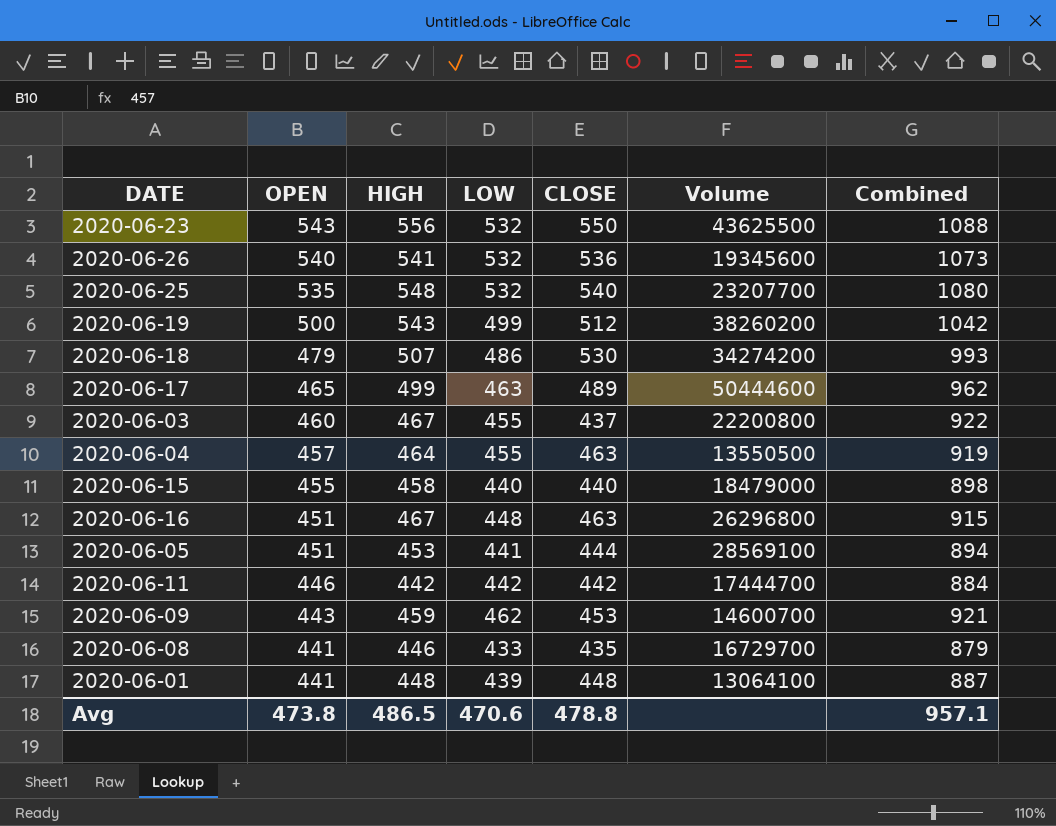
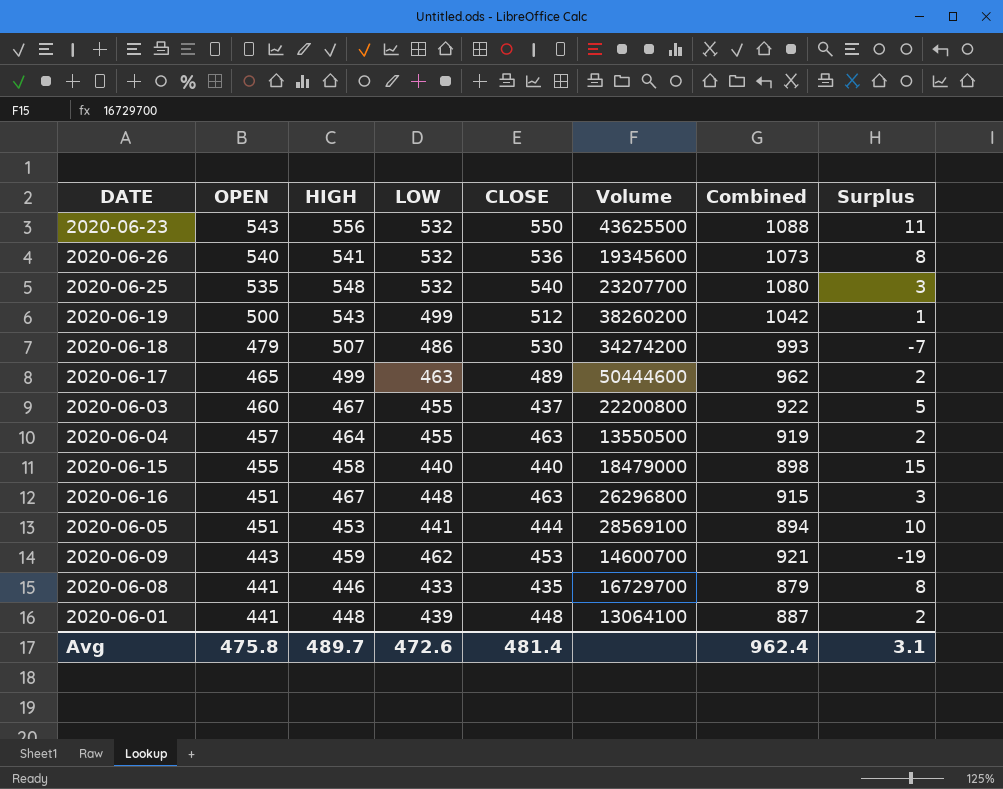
column Surplus | formula: none -> [OPEN] - [LOW]
row 2020-06-11: 446 | 442 | 442 | 442 | 17444700 | 884 -> none
Avg | OPEN: 473.8 -> 475.8
Avg | HIGH: 486.5 -> 489.7
Avg | LOW: 470.6 -> 472.6
Avg | CLOSE: 478.8 -> 481.4
Avg | Combined: 957.1 -> 962.4

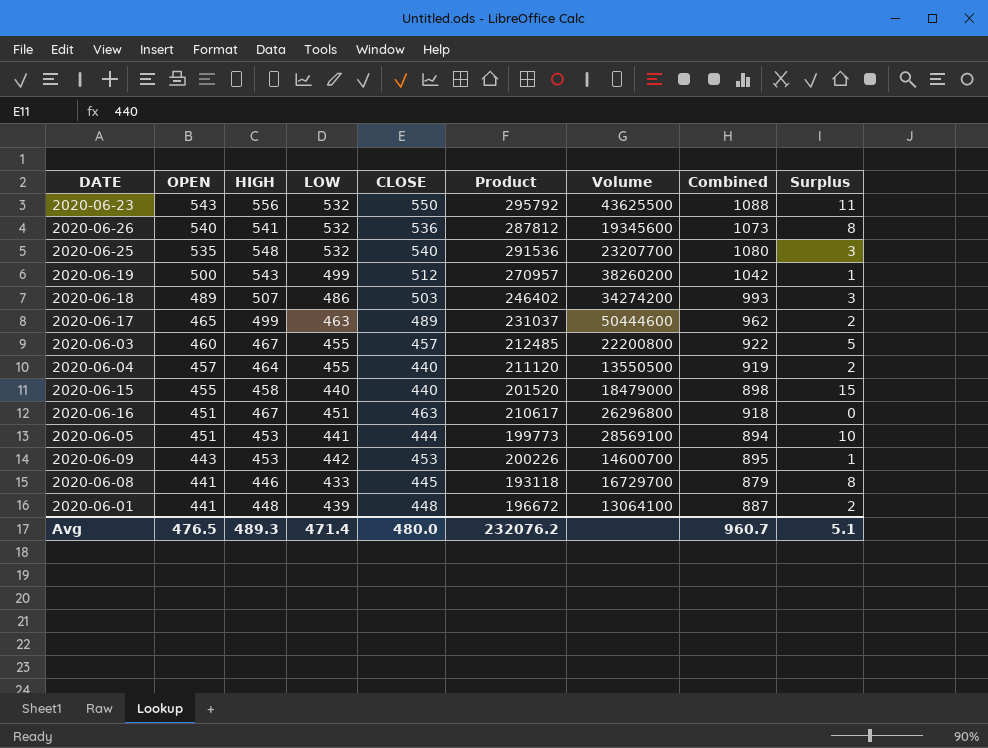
column Product | formula: none -> [HIGH] * [LOW]
2020-06-18 | OPEN: 479 -> 489
2020-06-18 | CLOSE: 530 -> 503
2020-06-18 | Surplus: -7 -> 3
2020-06-03 | CLOSE: 437 -> 457
2020-06-04 | CLOSE: 463 -> 440
2020-06-16 | LOW: 448 -> 451
2020-06-16 | Combined: 915 -> 918
2020-06-16 | Surplus: 3 -> 0
2020-06-09 | HIGH: 459 -> 453
2020-06-09 | LOW: 462 -> 442
2020-06-09 | Combined: 921 -> 895
2020-06-09 | Surplus: -19 -> 1
2020-06-08 | CLOSE: 435 -> 445
Avg | OPEN: 475.8 -> 476.5
Avg | HIGH: 489.7 -> 489.3
Avg | LOW: 472.6 -> 471.4
Avg | CLOSE: 481.4 -> 480.0
Avg | Combined: 962.4 -> 960.7
Avg | Surplus: 3.1 -> 5.1

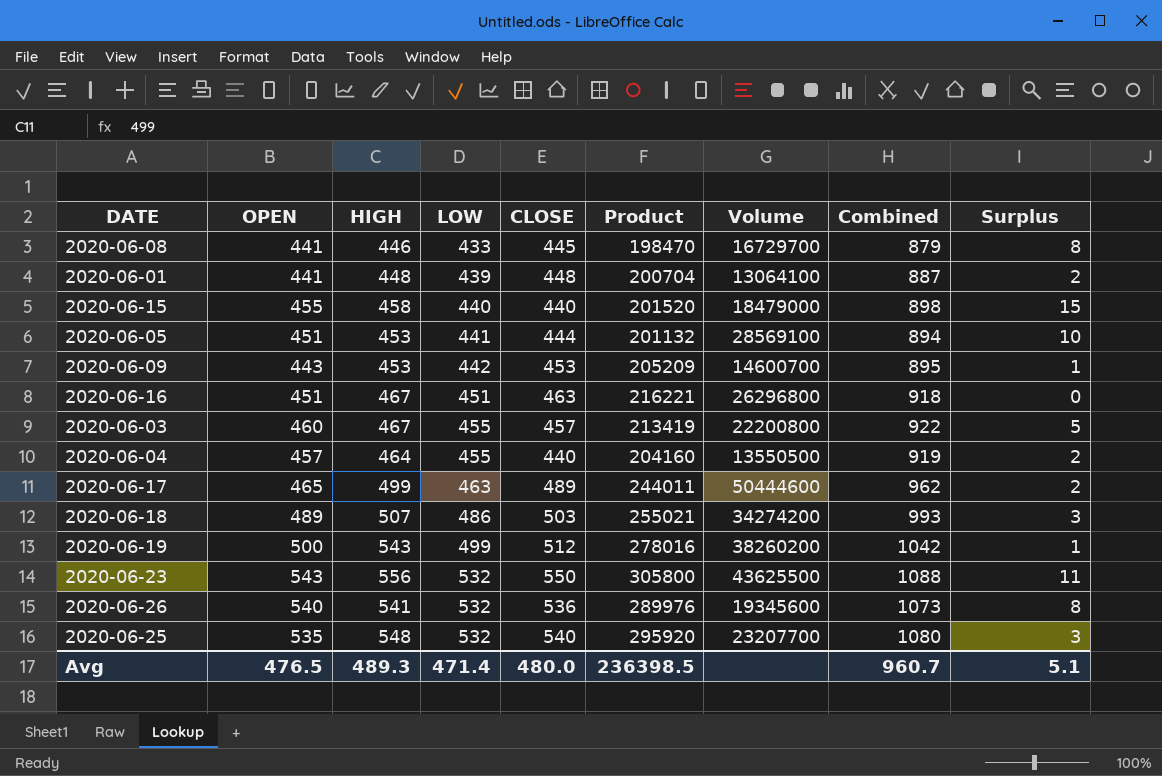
row order: OPEN descending -> LOW ascending
column Product | formula: [HIGH] * [LOW] -> [HIGH] * [CLOSE]
Avg | Product: 232076.2 -> 236398.5

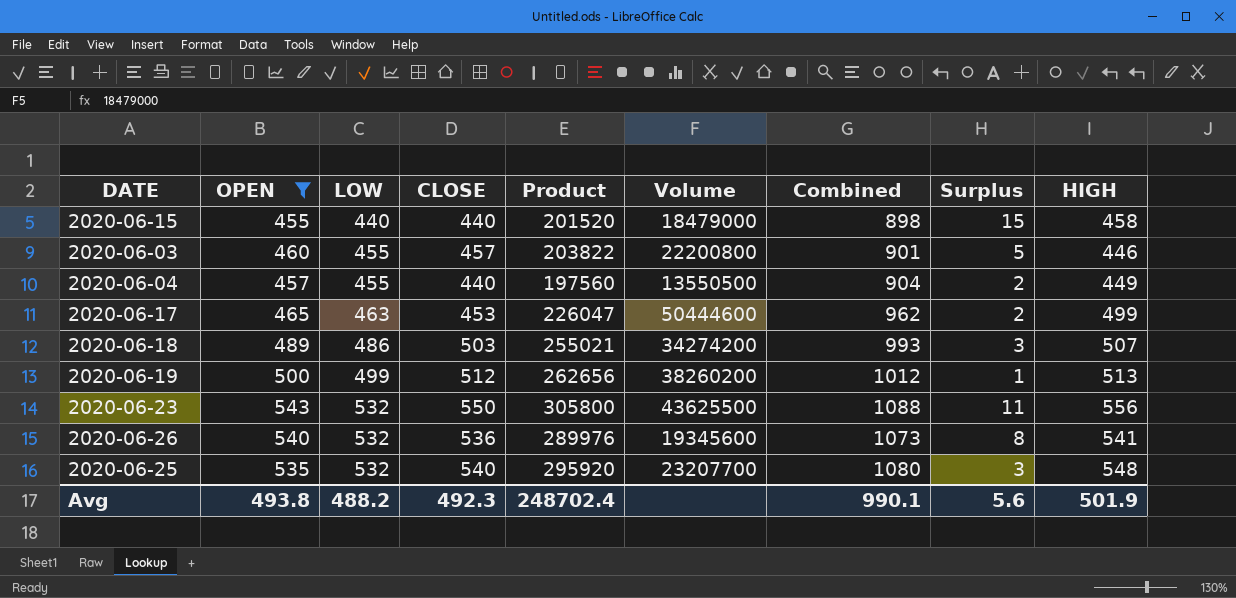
filter: none -> OPEN >= 455
column HIGH | position: 3 -> 9
2020-06-03 | Product: 213419 -> 203822
2020-06-03 | Combined: 922 -> 901
2020-06-03 | HIGH: 467 -> 446
2020-06-04 | Product: 204160 -> 197560
2020-06-04 | Combined: 919 -> 904
2020-06-04 | HIGH: 464 -> 449
2020-06-17 | CLOSE: 489 -> 453
2020-06-17 | Product: 244011 -> 226047
2020-06-19 | Product: 278016 -> 262656
2020-06-19 | Combined: 1042 -> 1012
2020-06-19 | HIGH: 543 -> 513
Avg | OPEN: 476.5 -> 493.8
Avg | LOW: 471.4 -> 488.2
Avg | CLOSE: 480.0 -> 492.3
Avg | Product: 236398.5 -> 248702.4
Avg | Combined: 960.7 -> 990.1
Avg | Surplus: 5.1 -> 5.6
Avg | HIGH: 489.3 -> 501.9

